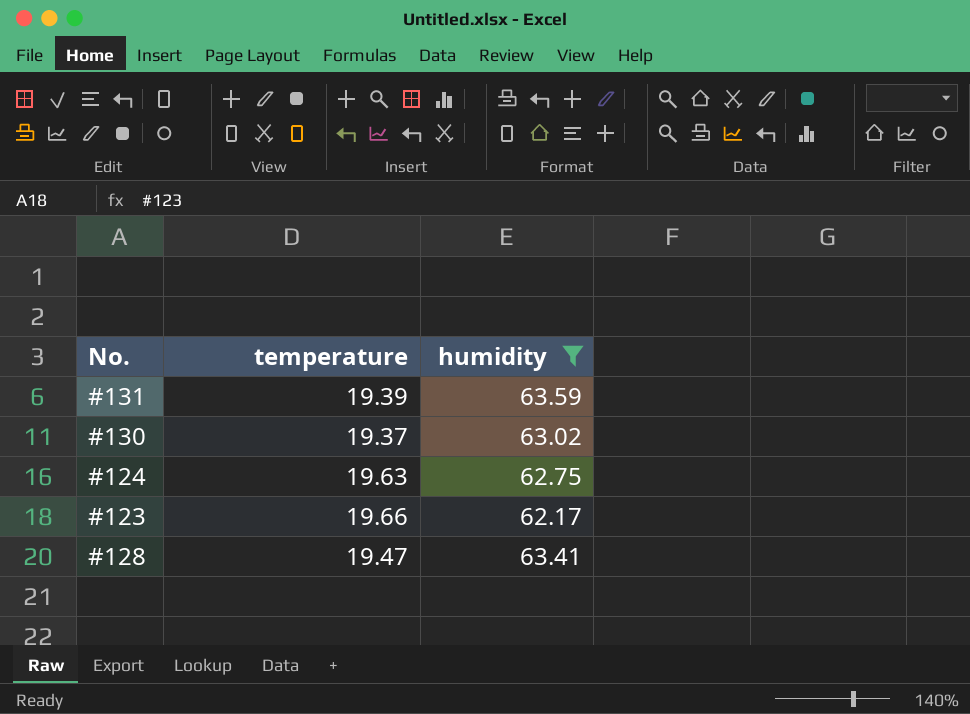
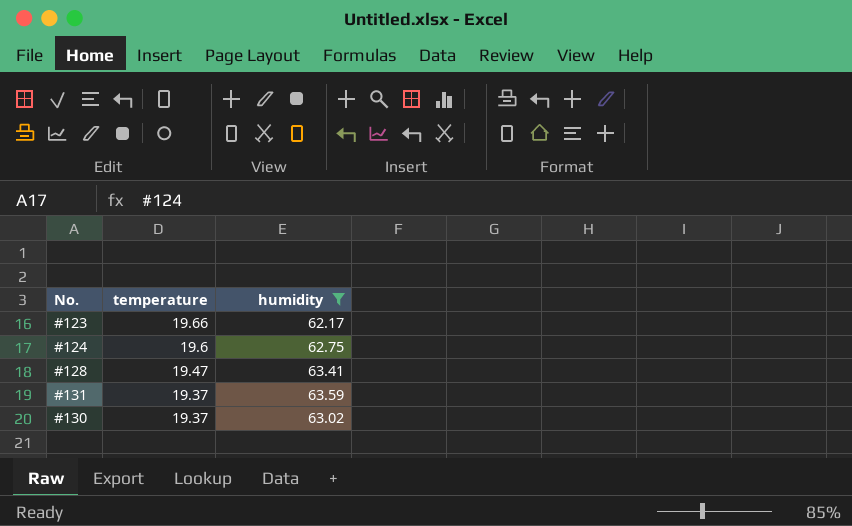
row order: none -> temperature descending
#124 | temperature: 19.63 -> 19.6
#131 | temperature: 19.39 -> 19.37

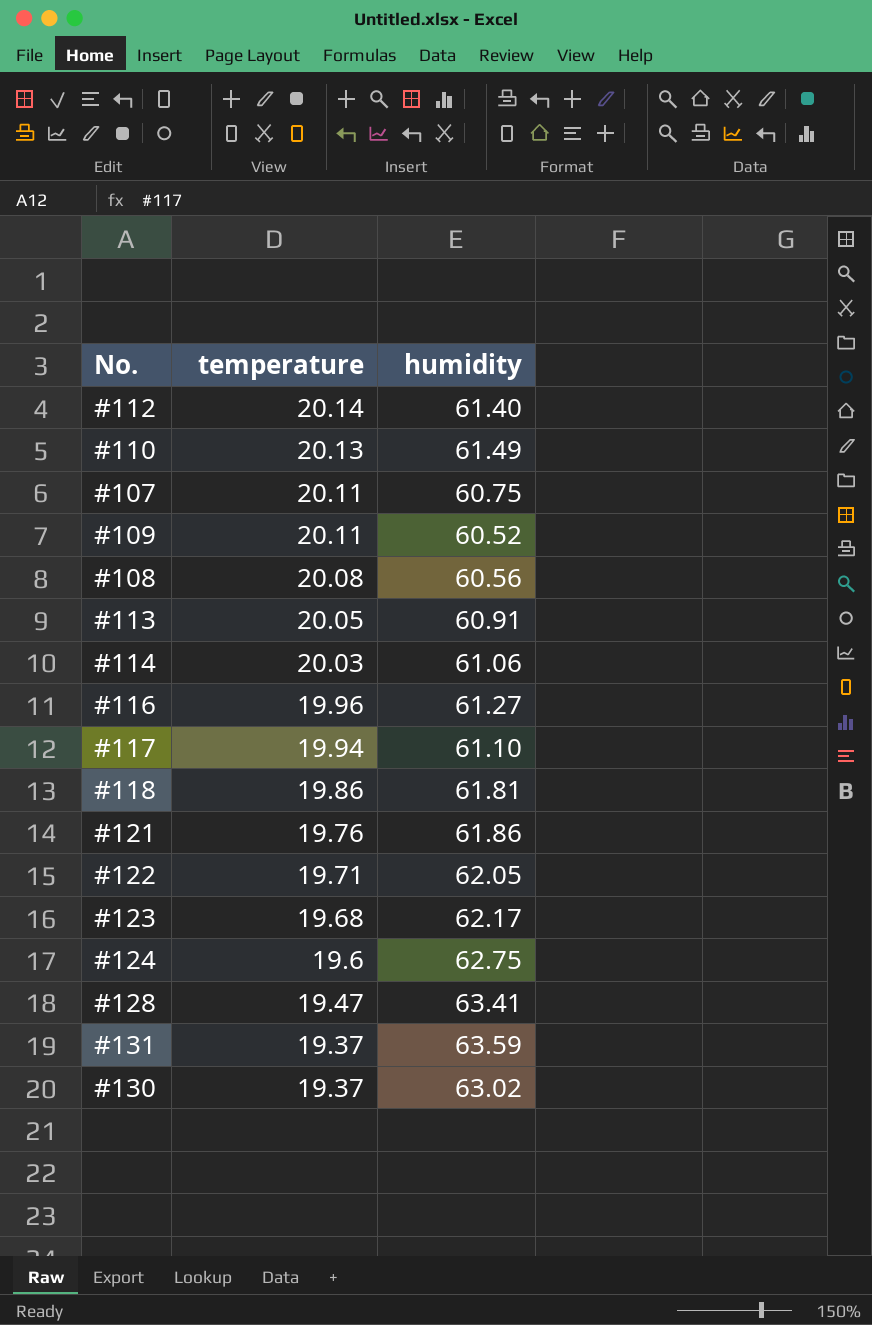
filter: humidity >= 62.17 -> none
#123 | temperature: 19.66 -> 19.68

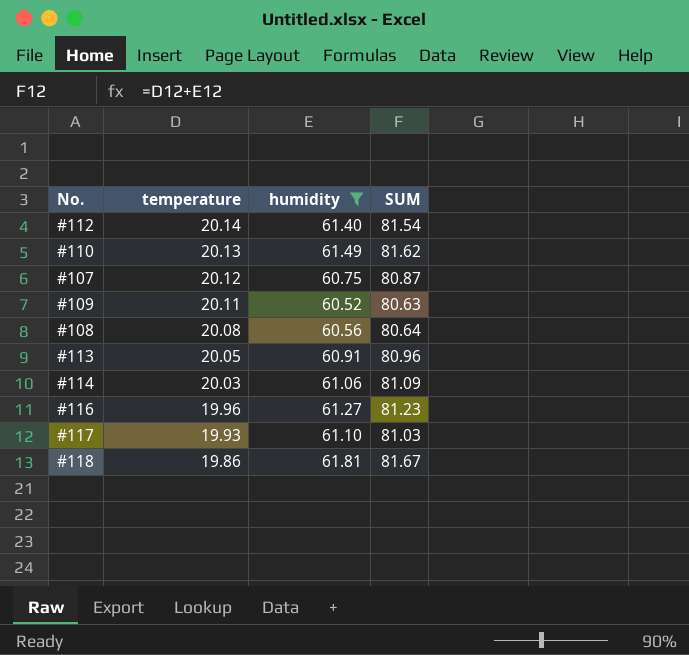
filter: none -> humidity <= 61.81
column SUM | formula: none -> [temperature] + [humidity]
#107 | temperature: 20.11 -> 20.12
#117 | temperature: 19.94 -> 19.93

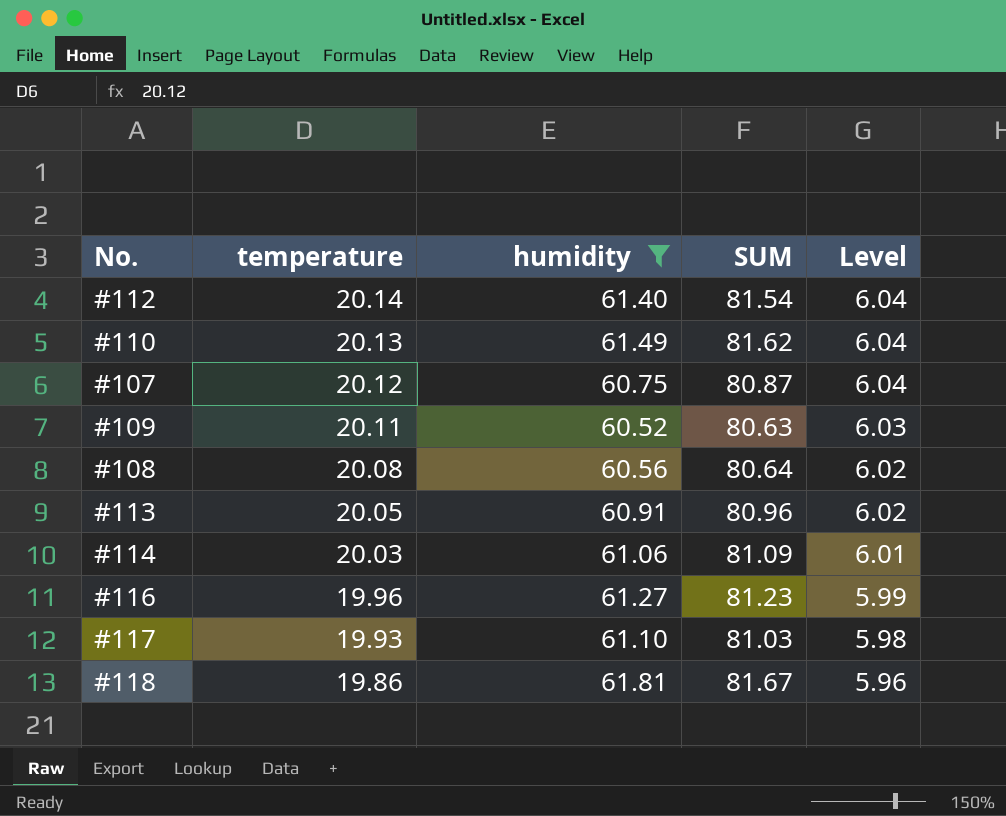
column Level | formula: none -> [temperature] * 0.3

